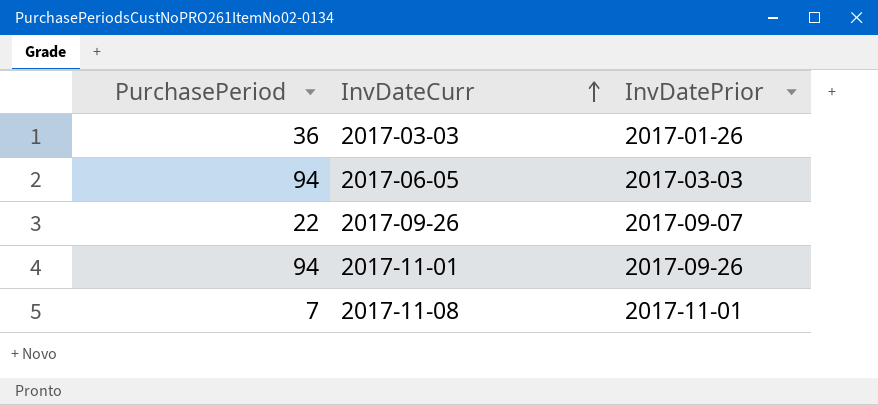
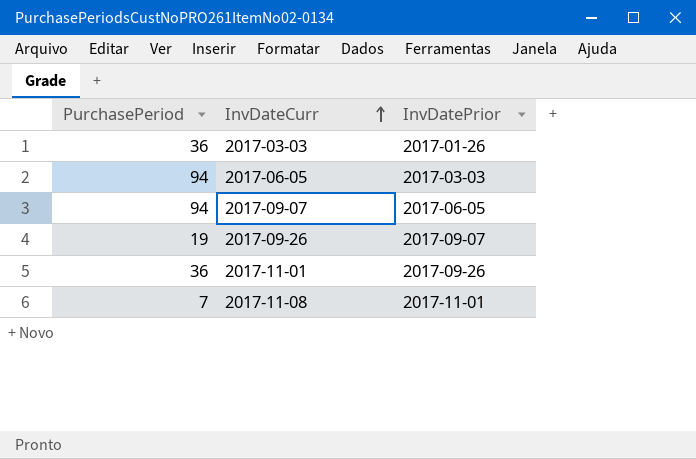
row 2017-09-07: none -> 94 | 2017-06-05
2017-09-26 | PurchasePeriod: 22 -> 19
2017-11-01 | PurchasePeriod: 94 -> 36

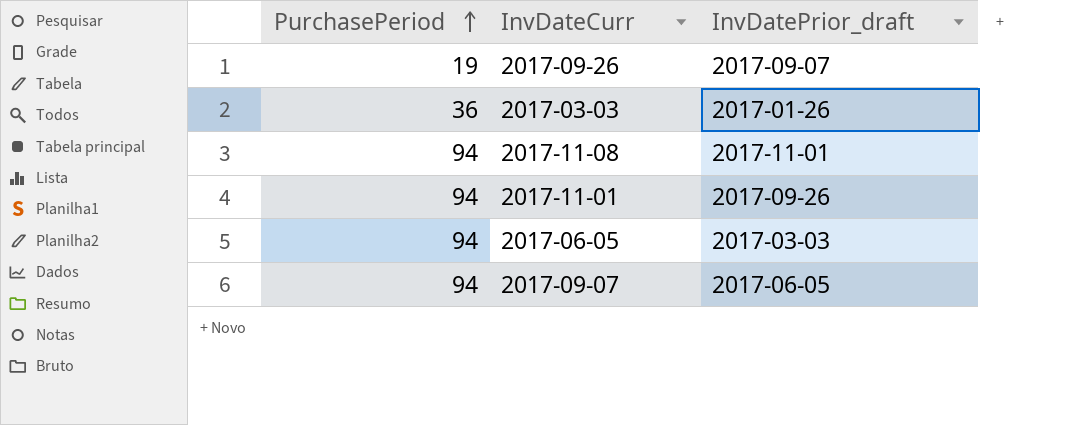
row order: InvDateCurr ascending -> PurchasePeriod ascending
column name: InvDatePrior -> InvDatePrior_draft
2017-11-08 | PurchasePeriod: 7 -> 94
2017-11-01 | PurchasePeriod: 36 -> 94

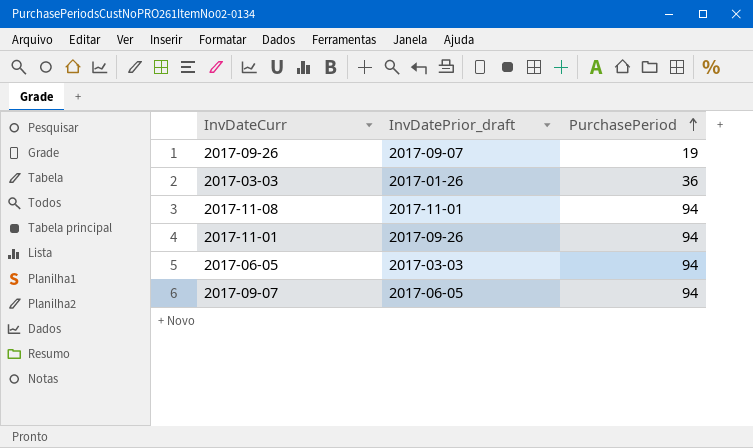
column PurchasePeriod | position: 1 -> 3

